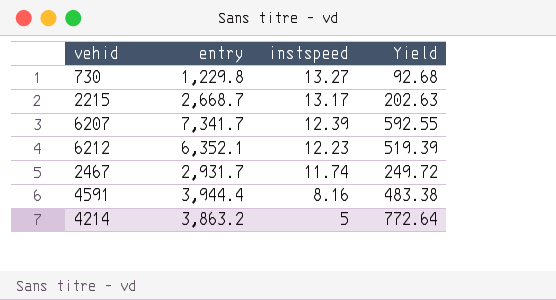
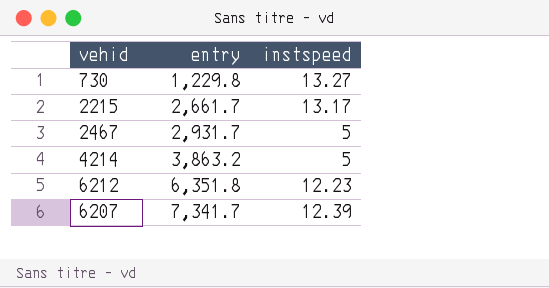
row order: instspeed descending -> entry ascending
column Yield | formula: [entry] / [instspeed] -> none
row 4591: 3,944.4 | 8.16 | 483.38 -> none
2215 | entry: 2,668.7 -> 2,661.7
2467 | instspeed: 11.74 -> 5
6212 | entry: 6,352.1 -> 6,351.8

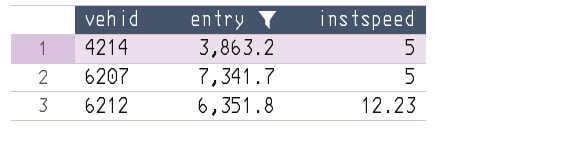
filter: none -> entry >= 3,863.2
row order: entry ascending -> vehid ascending
6207 | instspeed: 12.39 -> 5

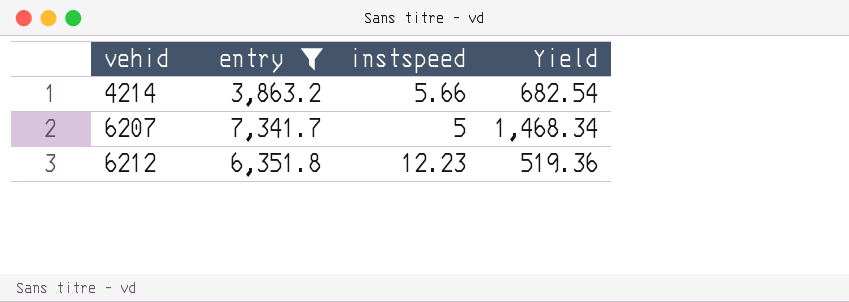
column Yield | formula: none -> [entry] / [instspeed]
4214 | instspeed: 5 -> 5.66

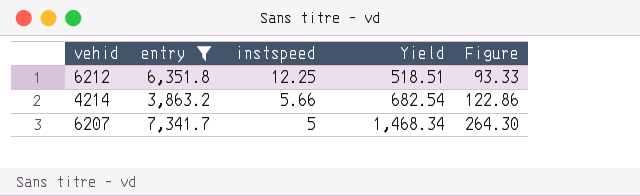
row order: vehid ascending -> instspeed descending
column Figure | formula: none -> [Yield] * 0.18
6212 | instspeed: 12.23 -> 12.25
6212 | Yield: 519.36 -> 518.51

